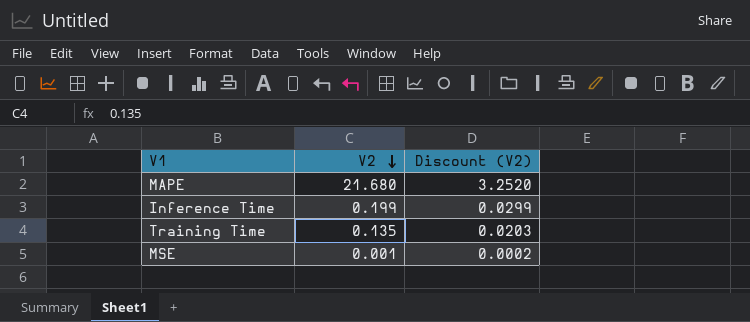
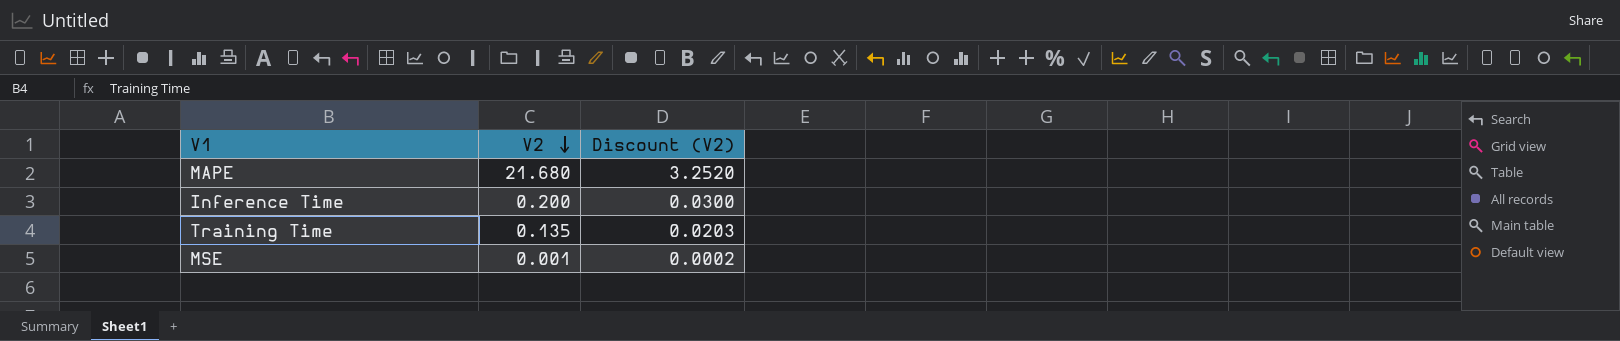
Inference Time | V2: 0.199 -> 0.200
Inference Time | Discount (V2): 0.0299 -> 0.0300

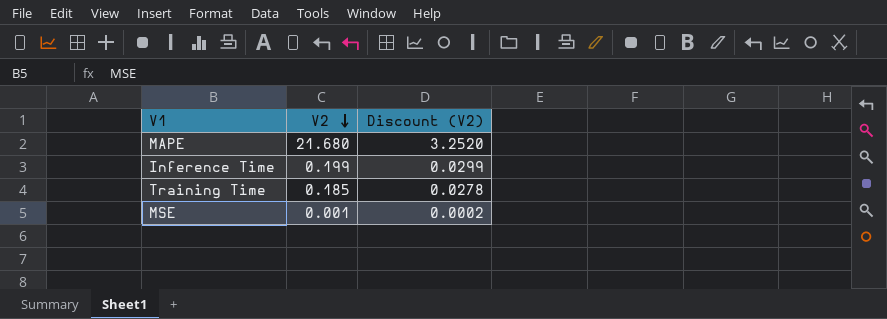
Inference Time | V2: 0.200 -> 0.199
Inference Time | Discount (V2): 0.0300 -> 0.0299
Training Time | V2: 0.135 -> 0.185
Training Time | Discount (V2): 0.0203 -> 0.0278

